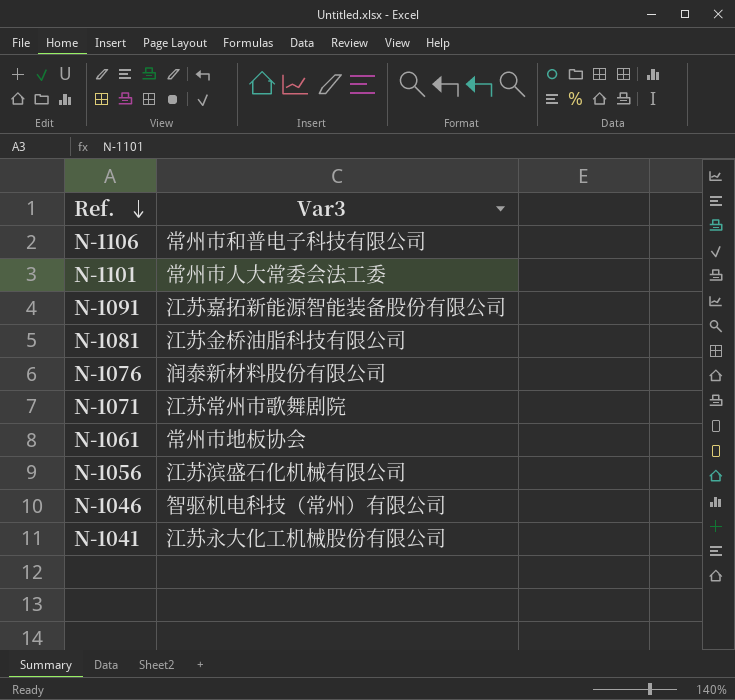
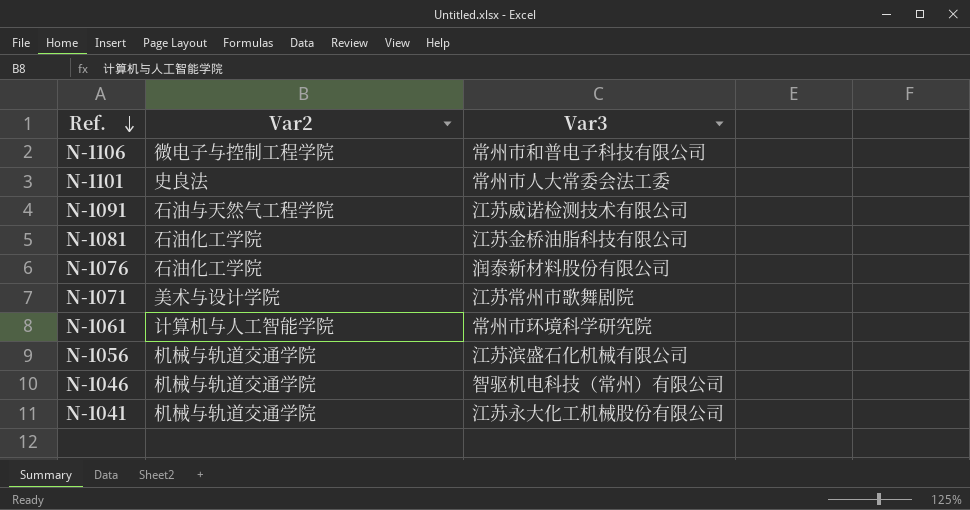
column Var2 | position: none -> 2
N-1091 | Var3: 江苏嘉拓新能源智能装备股份有限公司 -> 江苏威诺检测技术有限公司
N-1061 | Var3: 常州市地板协会 -> 常州市环境科学研究院

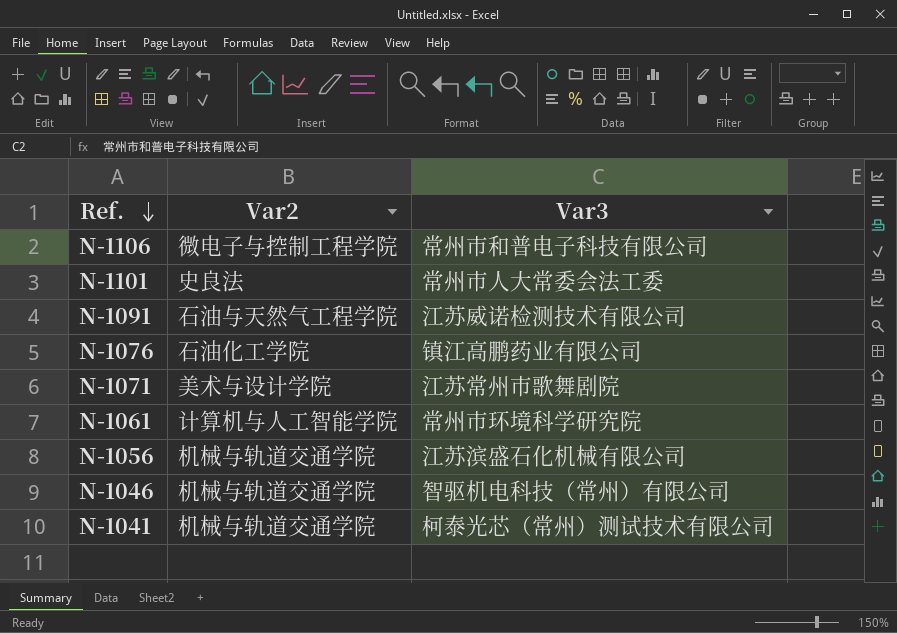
row N-1081: 石油化工学院 | 江苏金桥油脂科技有限公司 -> none
N-1076 | Var3: 润泰新材料股份有限公司 -> 镇江高鹏药业有限公司
N-1041 | Var3: 江苏永大化工机械股份有限公司 -> 柯泰光芯（常州）测试技术有限公司

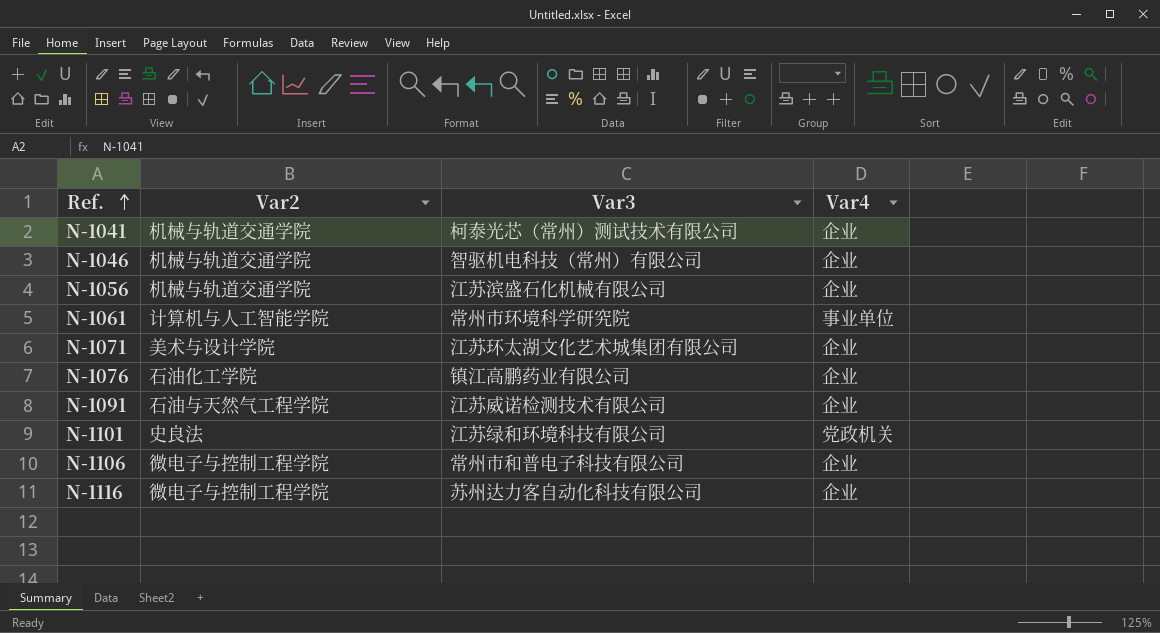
row order: Ref. descending -> Ref. ascending
column Var4 | position: none -> 4
N-1071 | Var3: 江苏常州市歌舞剧院 -> 江苏环太湖文化艺术城集团有限公司
N-1101 | Var3: 常州市人大常委会法工委 -> 江苏绿和环境科技有限公司
row N-1116: none -> 微电子与控制工程学院 | 苏州达力客自动化科技有限公司 | 企业

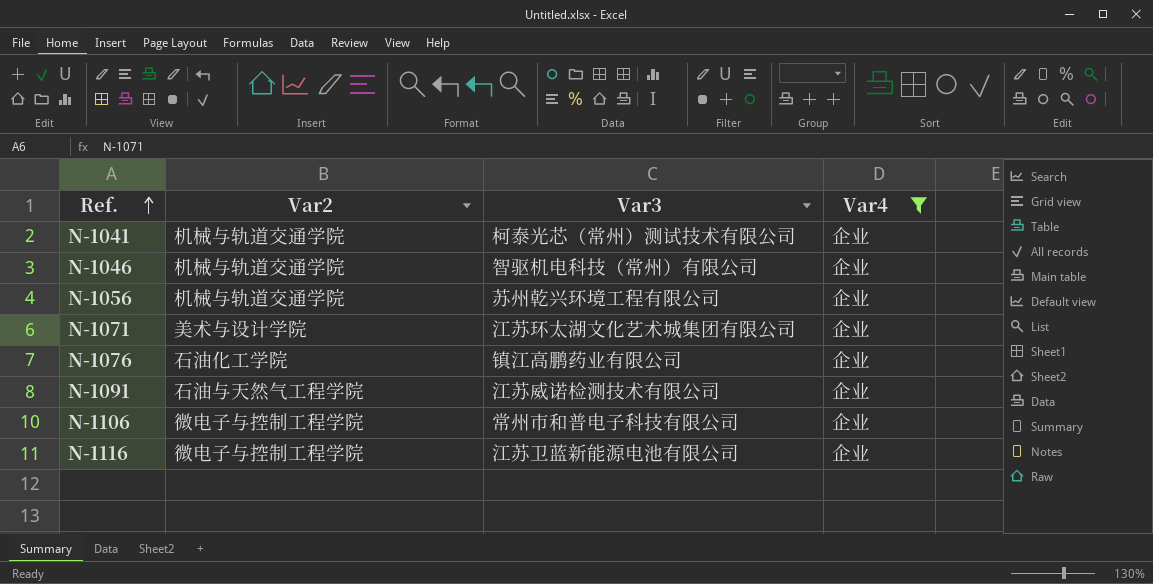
filter: none -> Var4 = 企业
N-1056 | Var3: 江苏滨盛石化机械有限公司 -> 苏州乾兴环境工程有限公司
N-1116 | Var3: 苏州达力客自动化科技有限公司 -> 江苏卫蓝新能源电池有限公司

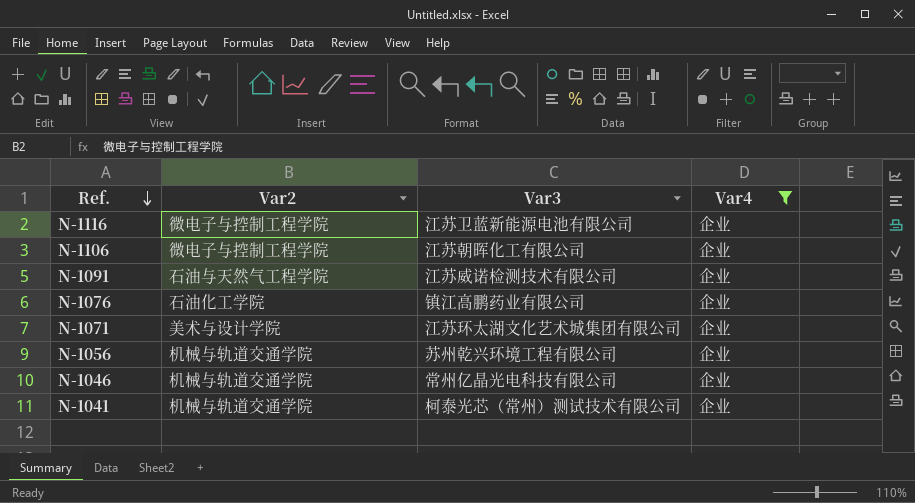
row order: Ref. ascending -> Ref. descending
N-1106 | Var3: 常州市和普电子科技有限公司 -> 江苏朝晖化工有限公司
N-1046 | Var3: 智驱机电科技（常州）有限公司 -> 常州亿晶光电科技有限公司

